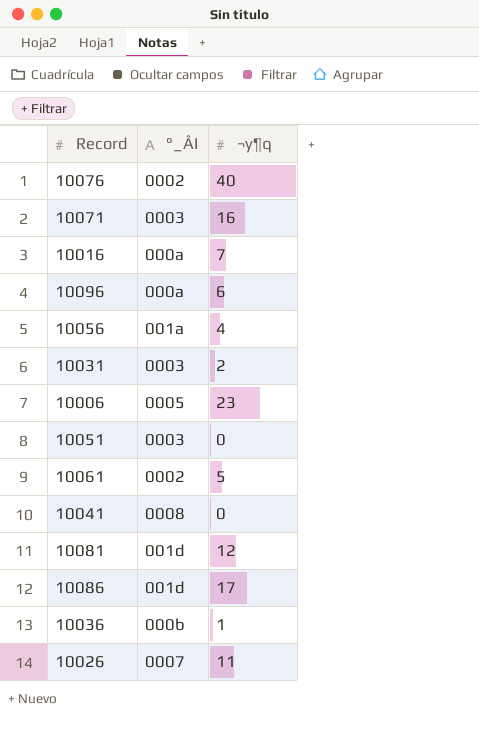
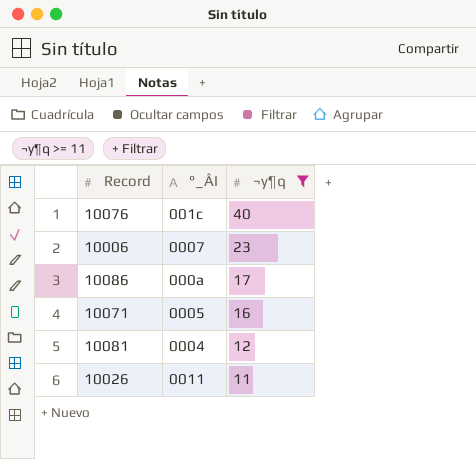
filter: none -> ¬y¶q >= 11
row order: none -> ¬y¶q descending
10076 | °_ÂI: 0002 -> 001c
10006 | °_ÂI: 0005 -> 0007
10086 | °_ÂI: 001d -> 000a
10071 | °_ÂI: 0003 -> 0005
10081 | °_ÂI: 001d -> 0004
10026 | °_ÂI: 0007 -> 0011

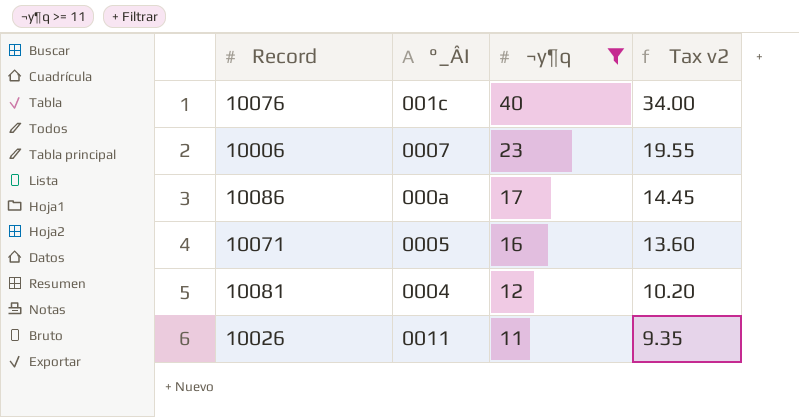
column Tax v2 | formula: none -> [¬y¶q] * 0.85

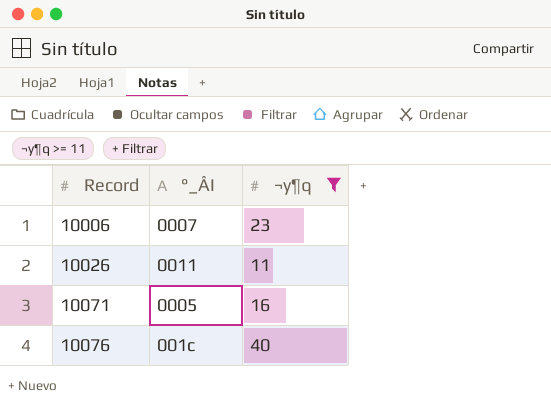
row order: ¬y¶q descending -> Record ascending
column Tax v2 | formula: [¬y¶q] * 0.85 -> none
row 10086: 000a | 17 | 14.45 -> none
row 10081: 0004 | 12 | 10.20 -> none

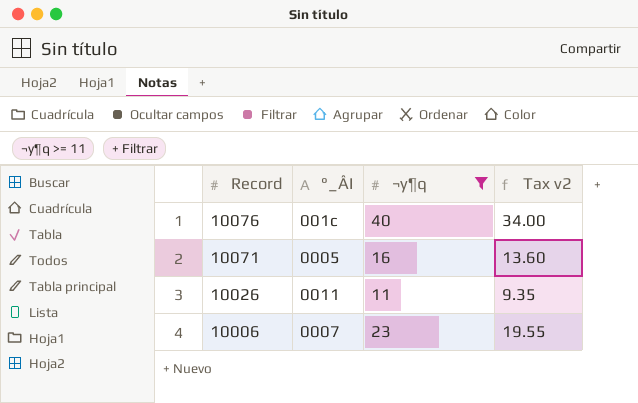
row order: Record ascending -> Record descending
column Tax v2 | formula: none -> [¬y¶q] * 0.85

